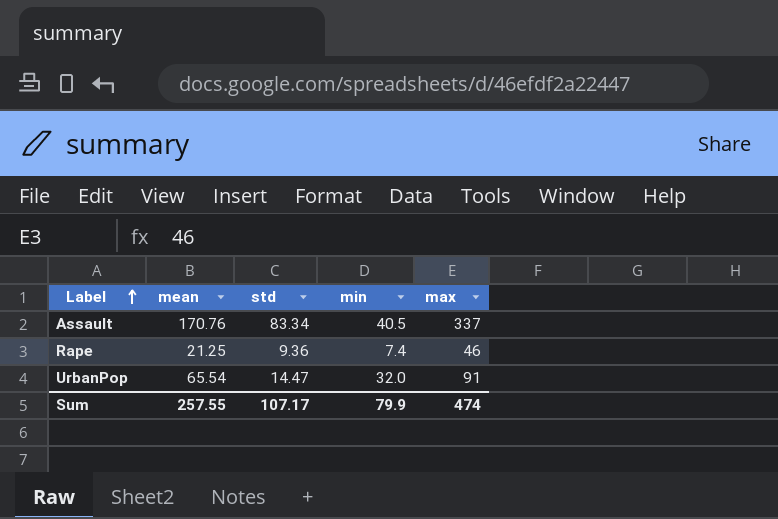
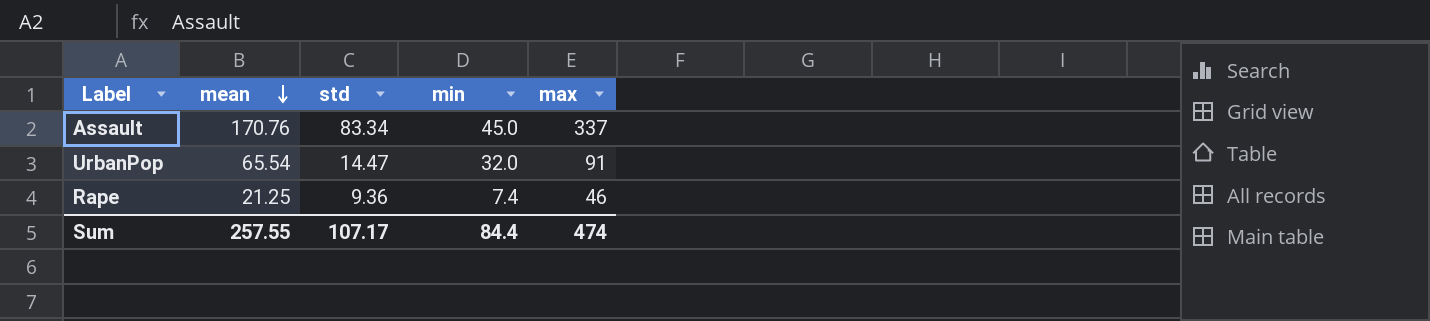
row order: Label ascending -> mean descending
Assault | min: 40.5 -> 45.0
Sum | min: 79.9 -> 84.4

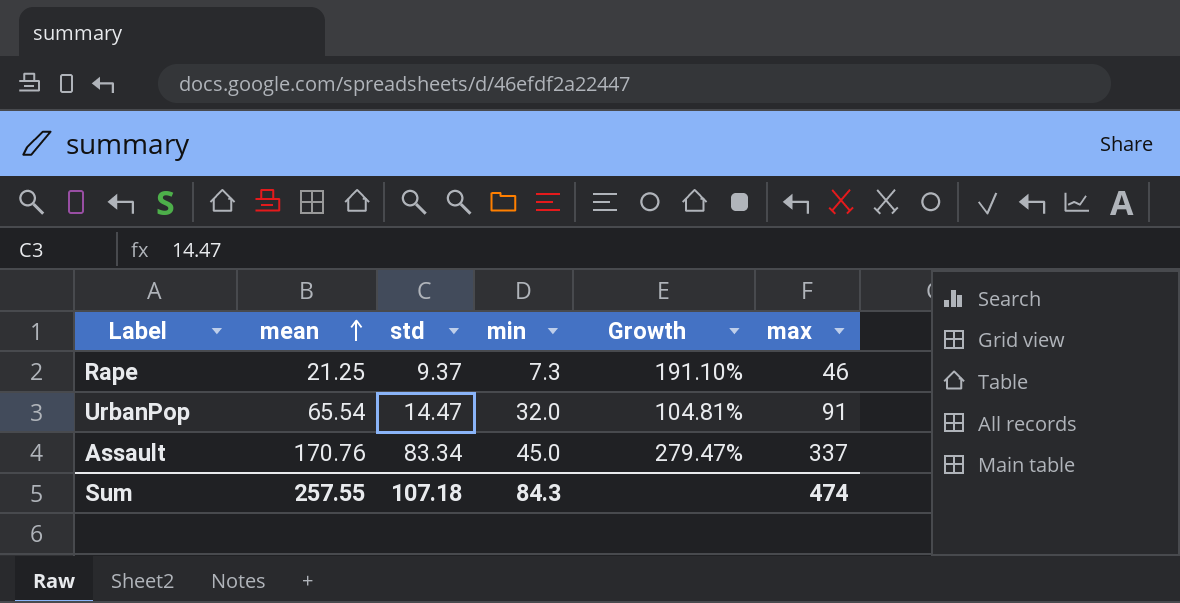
row order: mean descending -> mean ascending
column Growth | formula: none -> ([mean] - [min]) / [min]
Rape | std: 9.36 -> 9.37
Rape | min: 7.4 -> 7.3
Sum | std: 107.17 -> 107.18
Sum | min: 84.4 -> 84.3

